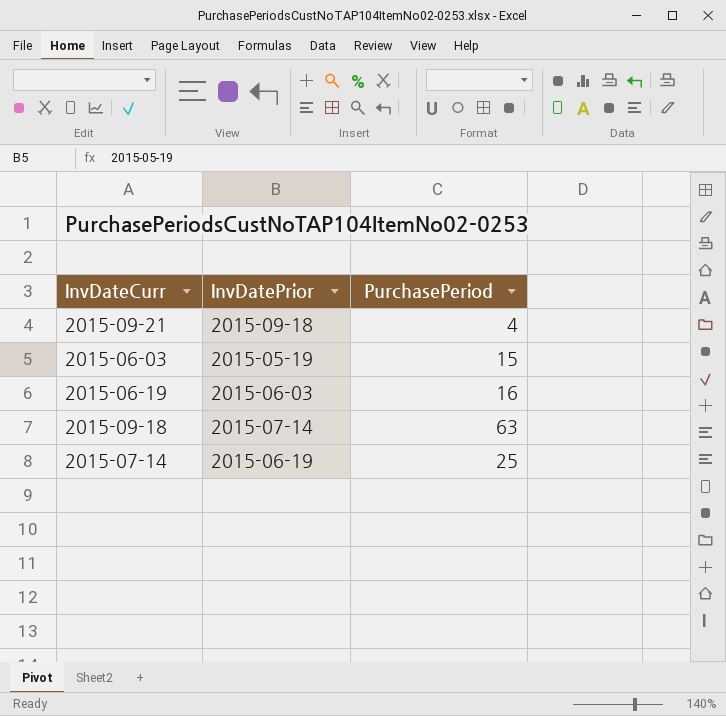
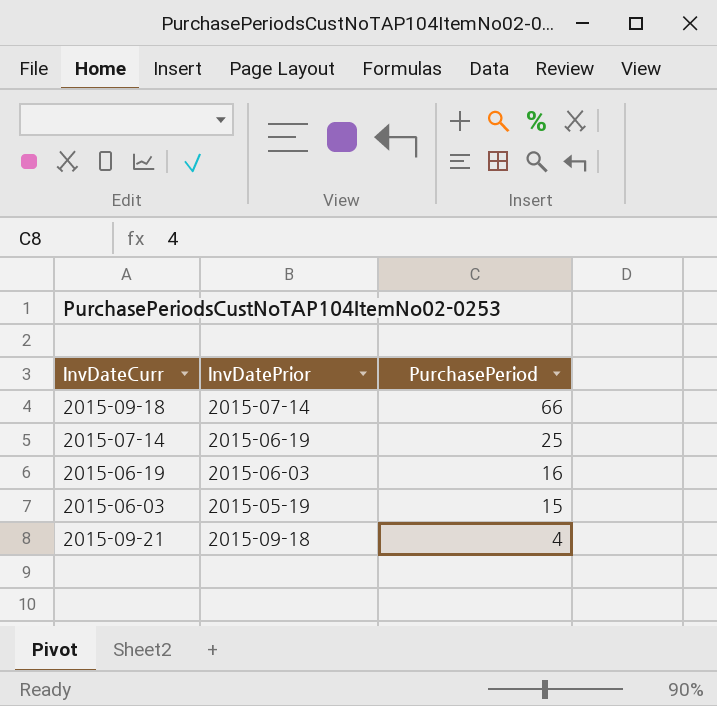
row order: none -> PurchasePeriod descending
2015-09-18 | PurchasePeriod: 63 -> 66

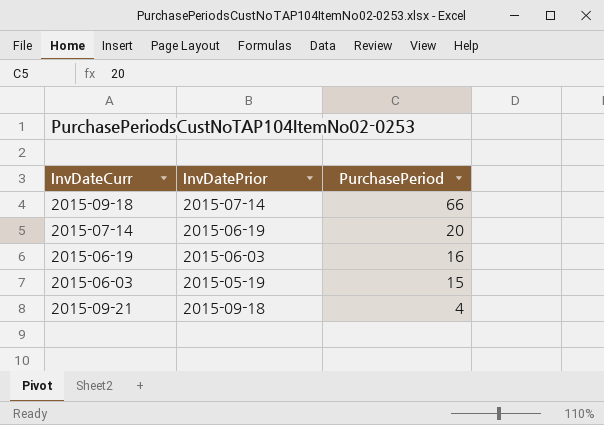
2015-07-14 | PurchasePeriod: 25 -> 20

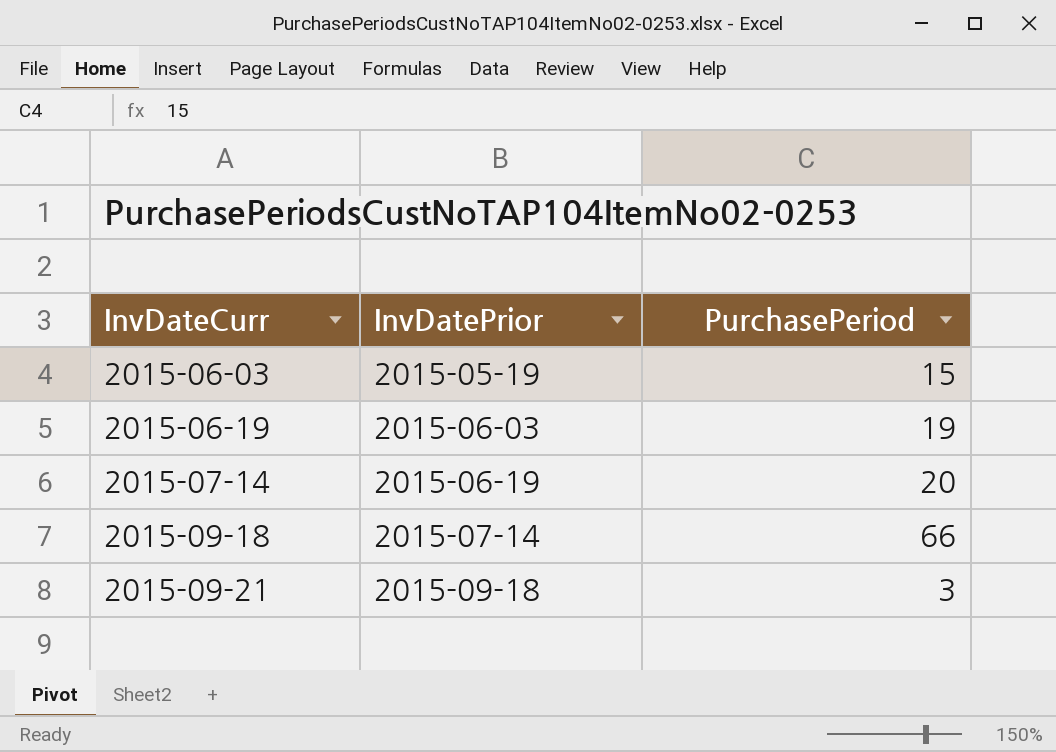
row order: PurchasePeriod descending -> InvDateCurr ascending
2015-06-19 | PurchasePeriod: 16 -> 19
2015-09-21 | PurchasePeriod: 4 -> 3

